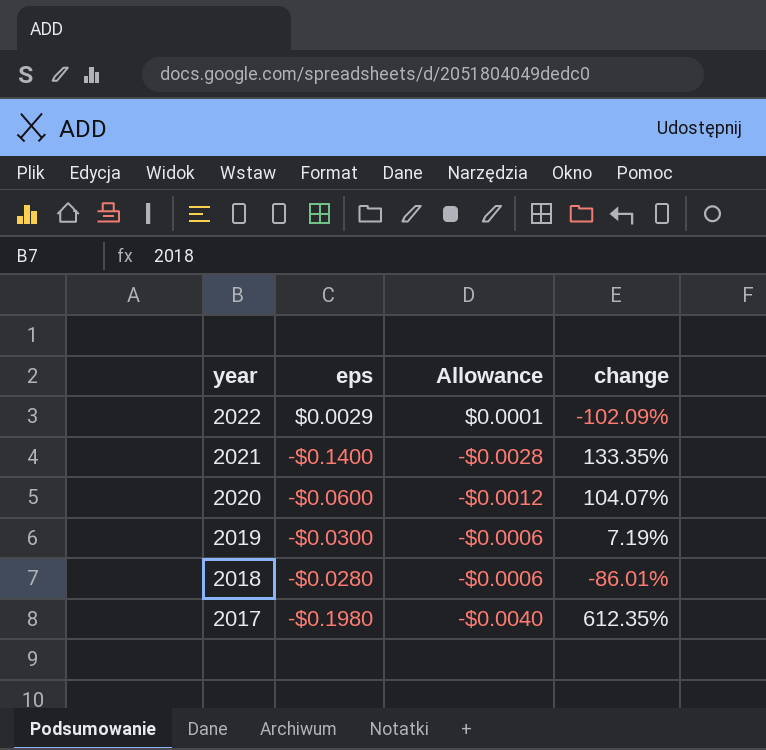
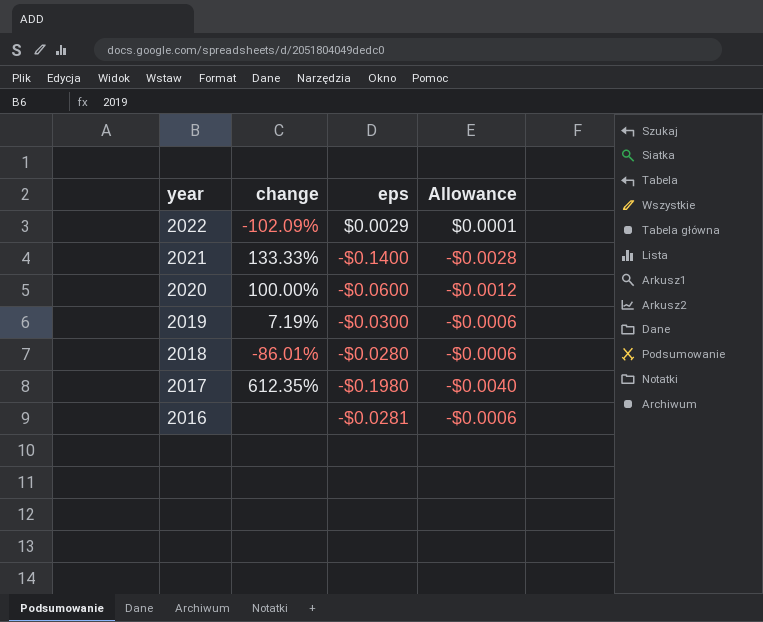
column change | position: 4 -> 2
2021 | change: 133.35% -> 133.33%
2020 | change: 104.07% -> 100.00%
row 2016: none -> none | -$0.0281 | -$0.0006

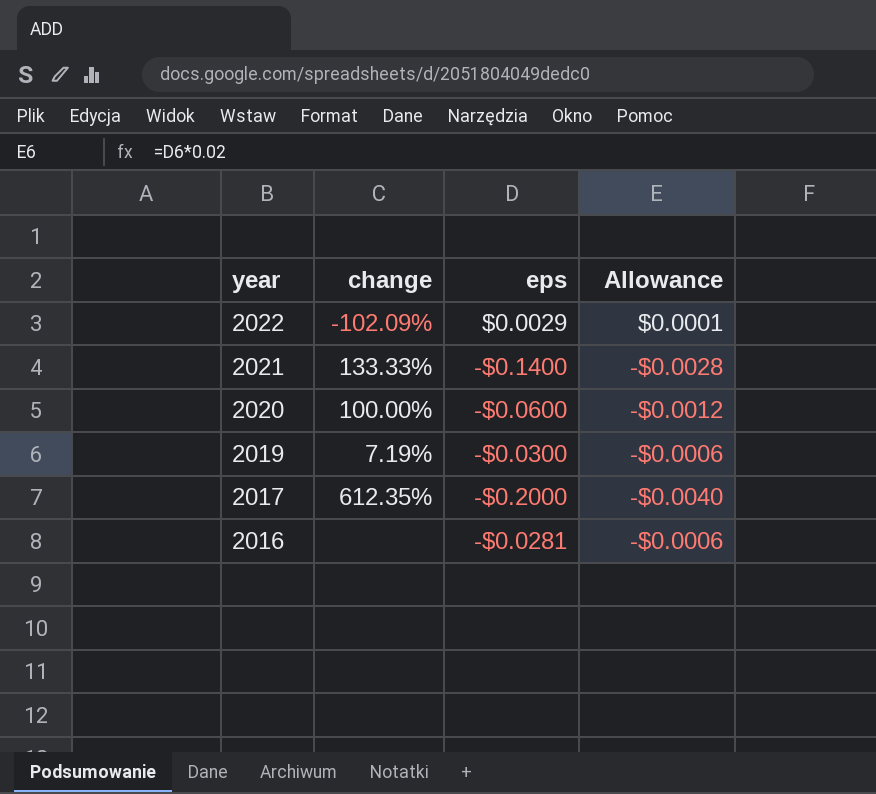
row 2018: -86.01% | -$0.0280 | -$0.0006 -> none
2017 | eps: -$0.1980 -> -$0.2000

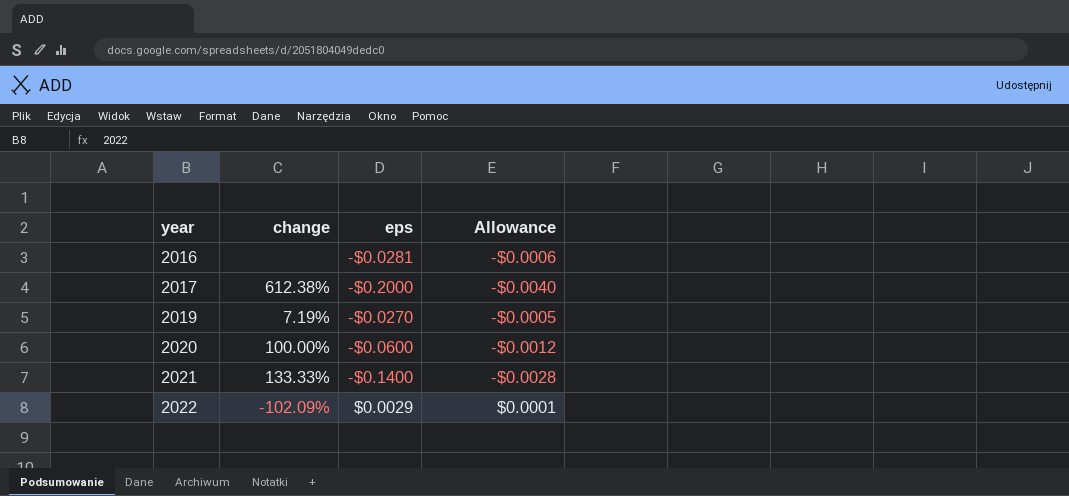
row order: year descending -> year ascending
2017 | change: 612.35% -> 612.38%
2019 | eps: -$0.0300 -> -$0.0270
2019 | Allowance: -$0.0006 -> -$0.0005

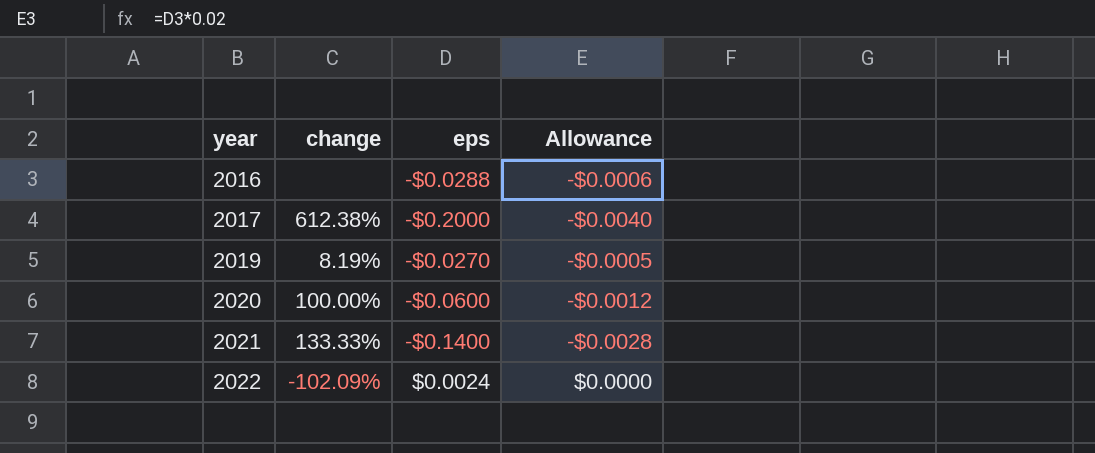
2016 | eps: -$0.0281 -> -$0.0288
2019 | change: 7.19% -> 8.19%
2022 | eps: $0.0029 -> $0.0024
2022 | Allowance: $0.0001 -> $0.0000

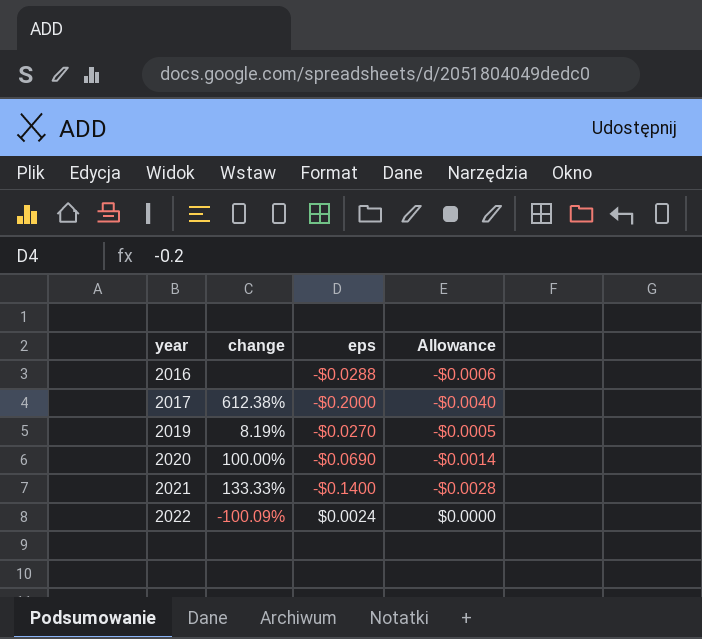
2020 | eps: -$0.0600 -> -$0.0690
2020 | Allowance: -$0.0012 -> -$0.0014
2022 | change: -102.09% -> -100.09%

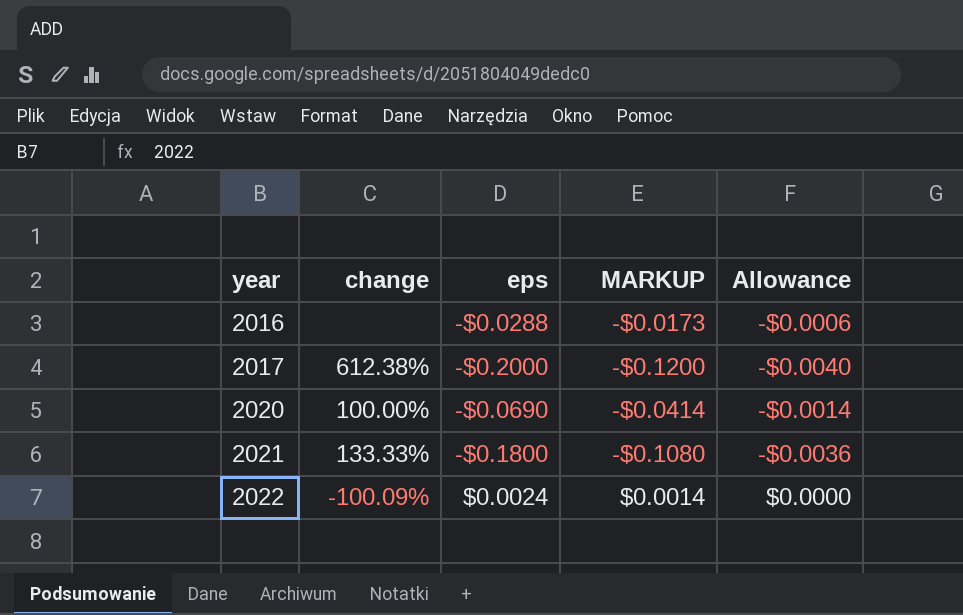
column MARKUP | formula: none -> [eps] * 0.6
row 2019: 8.19% | -$0.0270 | -$0.0005 -> none
2021 | eps: -$0.1400 -> -$0.1800
2021 | Allowance: -$0.0028 -> -$0.0036

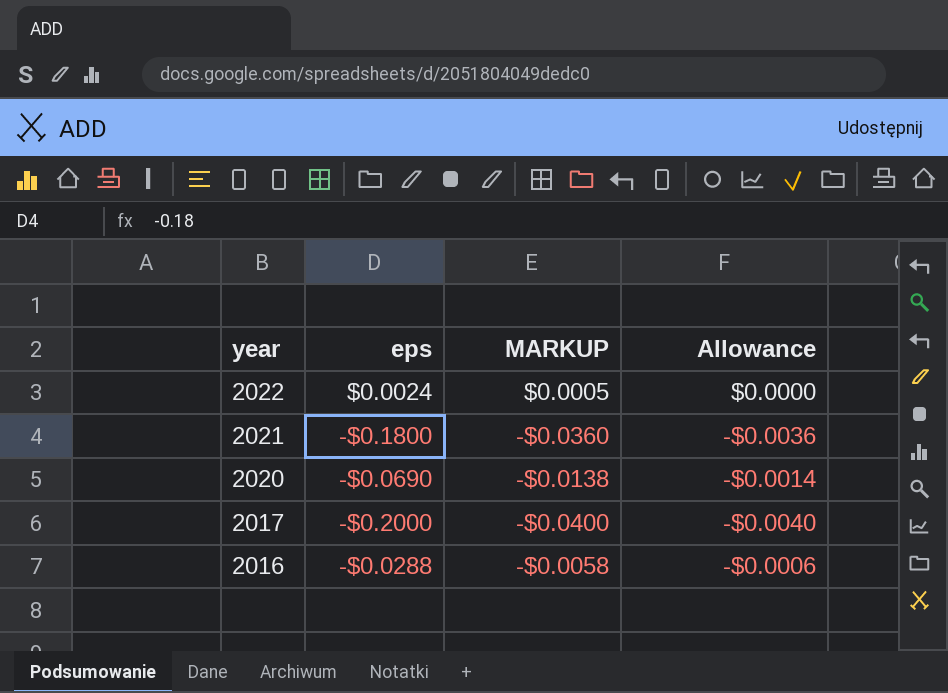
row order: year ascending -> year descending
column change | position: 2 -> none
column MARKUP | formula: [eps] * 0.6 -> [eps] * 0.2

